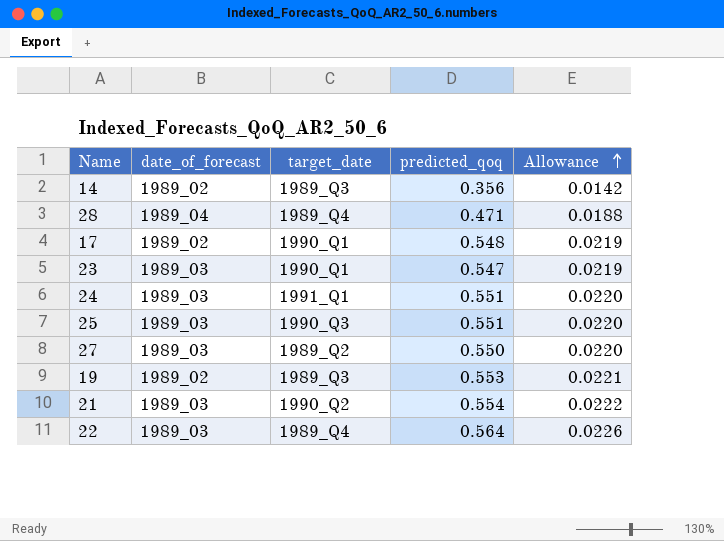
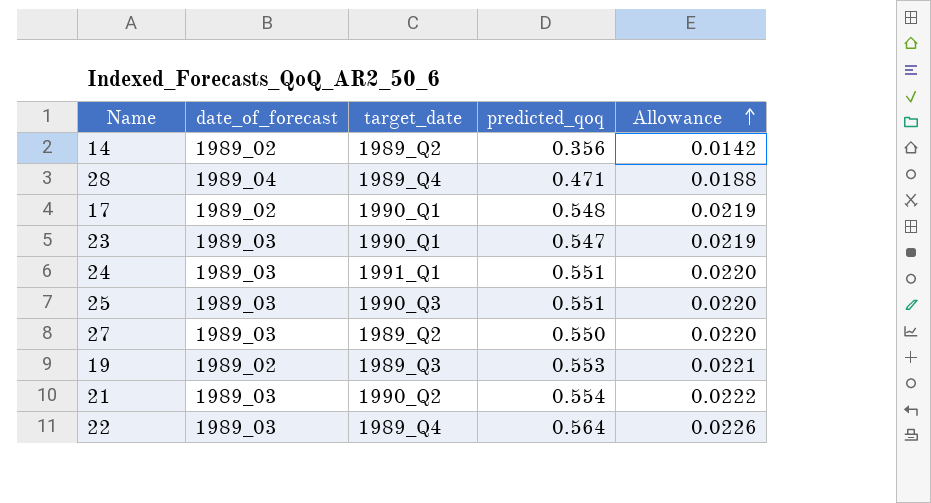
14 | target_date: 1989_Q3 -> 1989_Q2

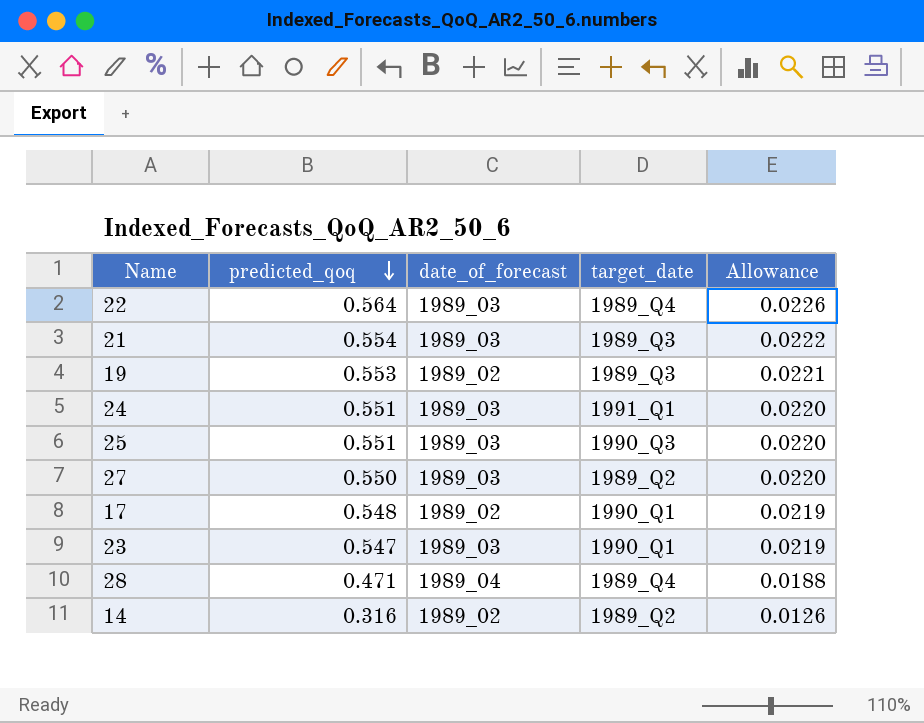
row order: Allowance ascending -> predicted_qoq descending
column predicted_qoq | position: 4 -> 2
21 | target_date: 1990_Q2 -> 1989_Q3
14 | predicted_qoq: 0.356 -> 0.316
14 | Allowance: 0.0142 -> 0.0126

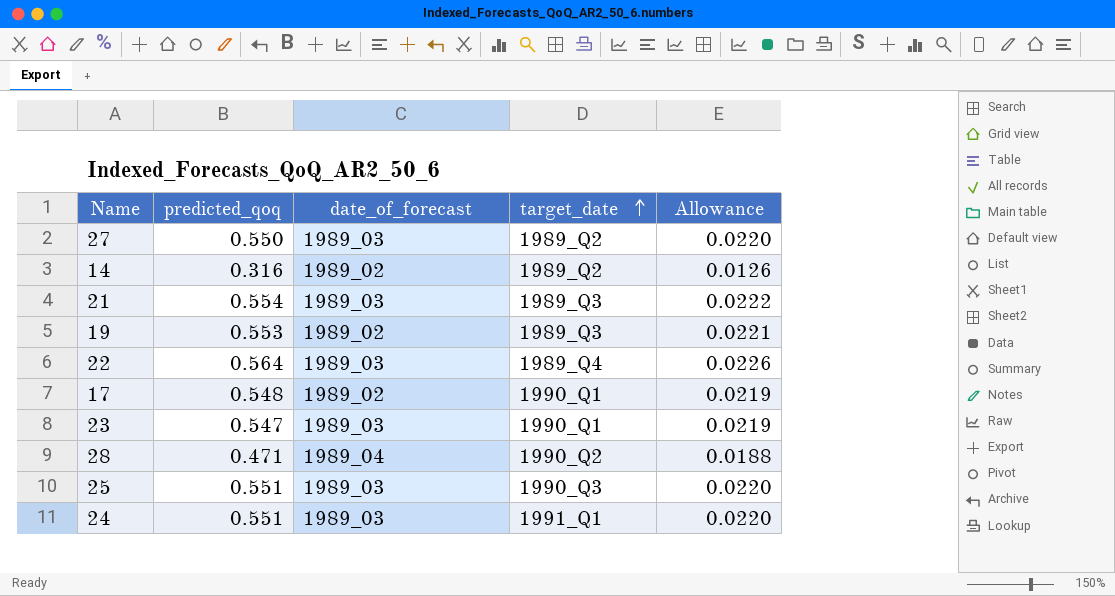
row order: predicted_qoq descending -> target_date ascending
28 | target_date: 1989_Q4 -> 1990_Q2

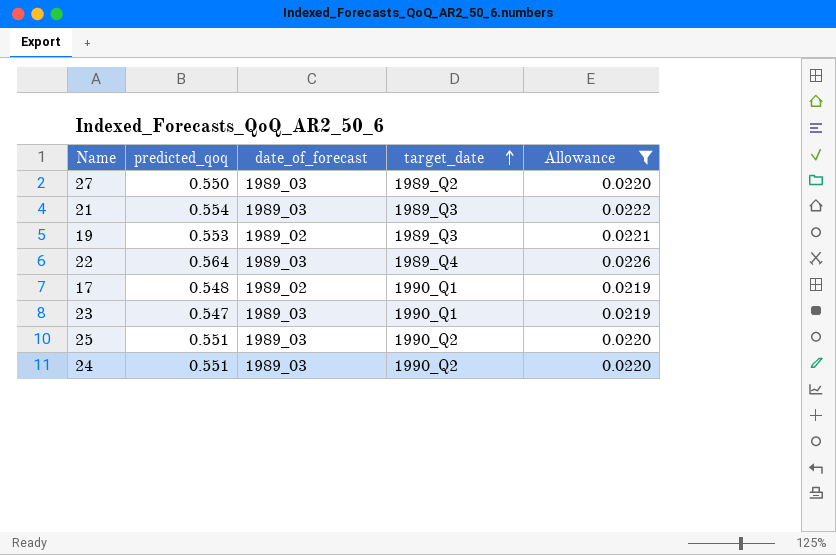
filter: none -> Allowance >= 0.0219
25 | target_date: 1990_Q3 -> 1990_Q2
24 | target_date: 1991_Q1 -> 1990_Q2

